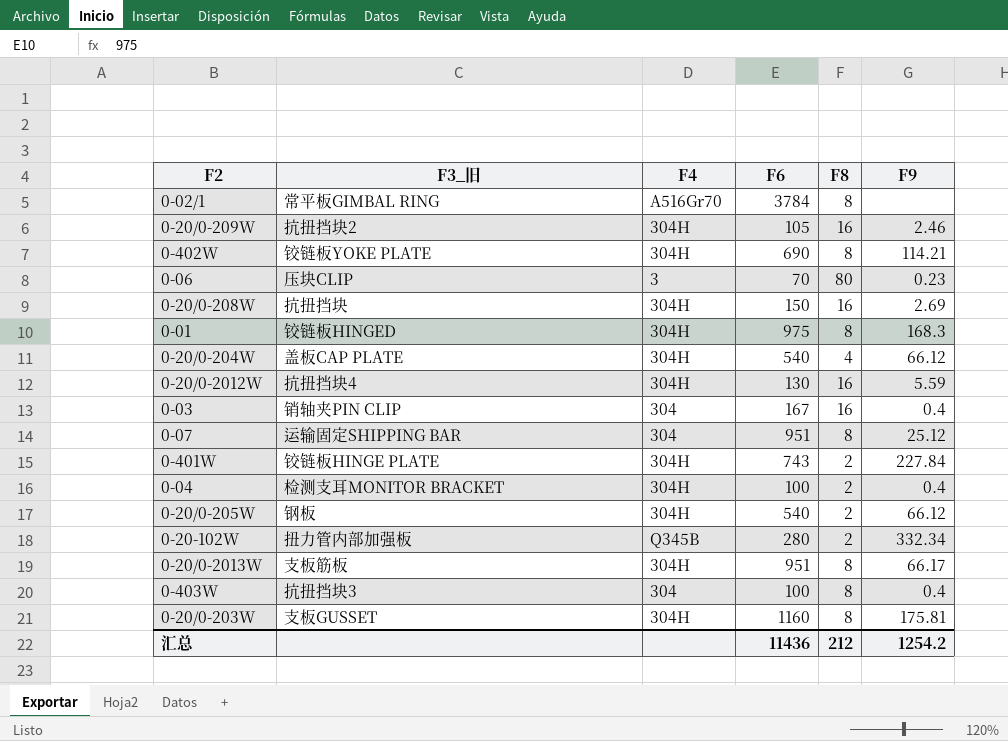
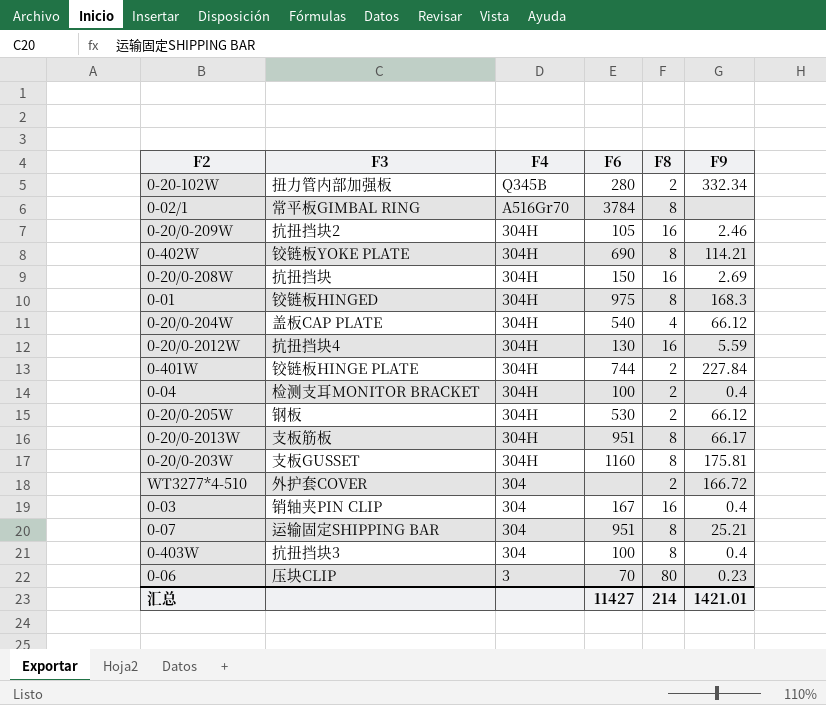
row order: none -> F4 descending
column name: F3_旧 -> F3
0-401W | F6: 743 -> 744
0-20/0-205W | F6: 540 -> 530
row WT3277*4-510: none -> 外护套COVER | 304 | none | 2 | 166.72
0-07 | F9: 25.12 -> 25.21
汇总 | F6: 11436 -> 11427
汇总 | F8: 212 -> 214
汇总 | F9: 1254.2 -> 1421.01

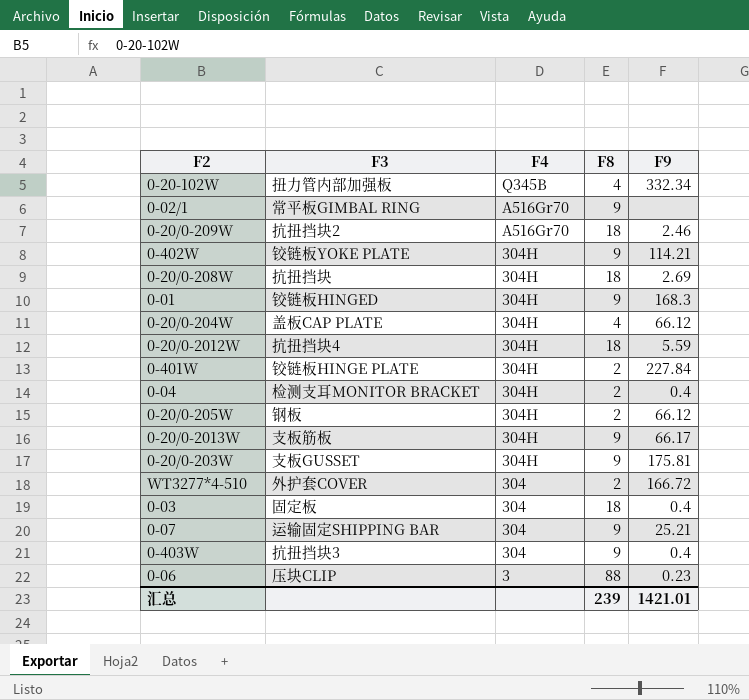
column F6 | position: 4 -> none
0-20-102W | F8: 2 -> 4
0-02/1 | F8: 8 -> 9
0-20/0-209W | F4: 304H -> A516Gr70
0-20/0-209W | F8: 16 -> 18
0-402W | F8: 8 -> 9
0-20/0-208W | F8: 16 -> 18
0-01 | F8: 8 -> 9
0-20/0-2012W | F8: 16 -> 18
0-20/0-2013W | F8: 8 -> 9
0-20/0-203W | F8: 8 -> 9
0-03 | F3: 销轴夹PIN CLIP -> 固定板
0-03 | F8: 16 -> 18
0-07 | F8: 8 -> 9
0-403W | F8: 8 -> 9
0-06 | F8: 80 -> 88
汇总 | F8: 214 -> 239

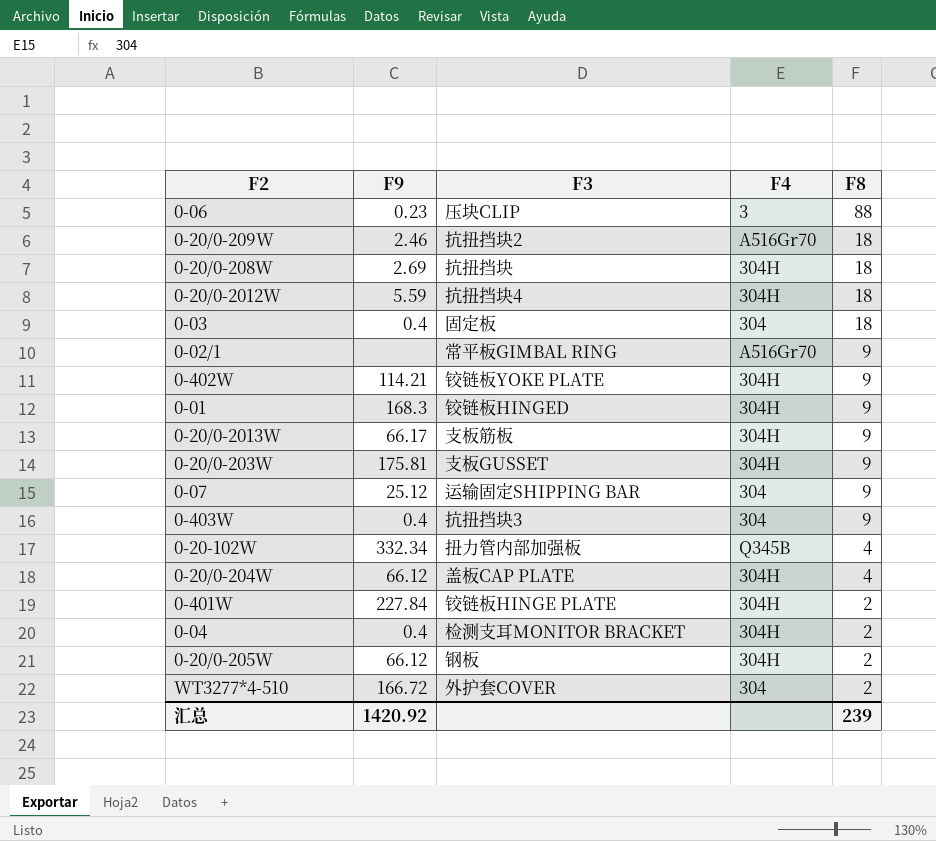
row order: F4 descending -> F8 descending
column F9 | position: 5 -> 2
0-07 | F9: 25.21 -> 25.12
汇总 | F9: 1421.01 -> 1420.92

